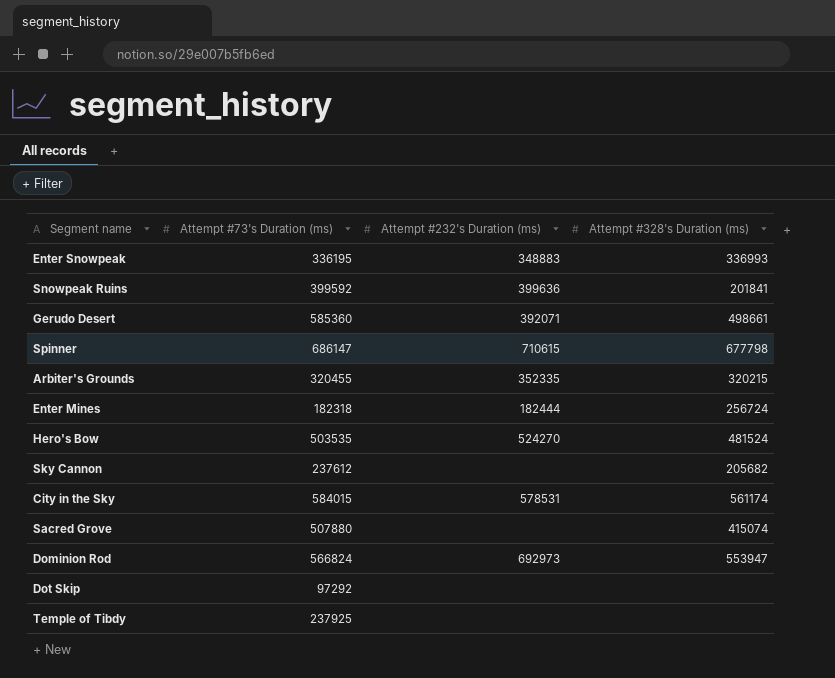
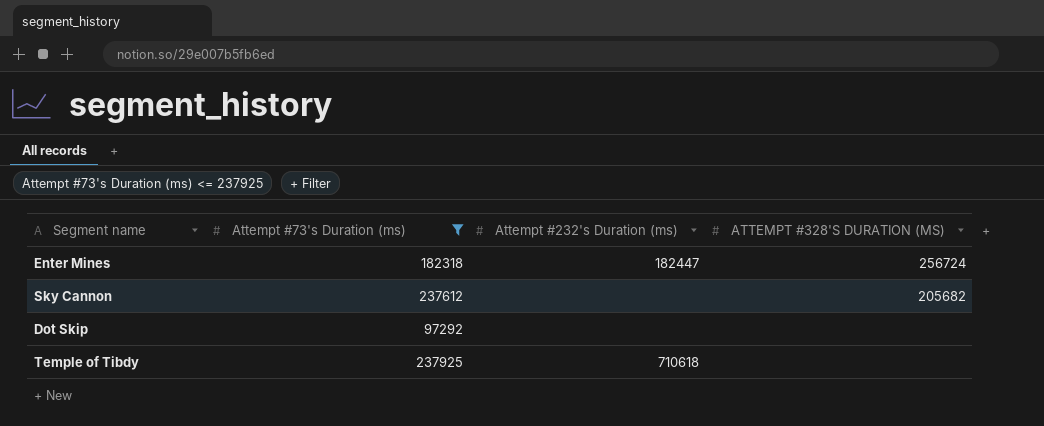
filter: none -> Attempt #73's Duration (ms) <= 237925
column name: Attempt #328's Duration (ms) -> ATTEMPT #328'S DURATION (MS)
Enter Mines | Attempt #232's Duration (ms): 182444 -> 182447
Temple of Tibdy | Attempt #232's Duration (ms): none -> 710618

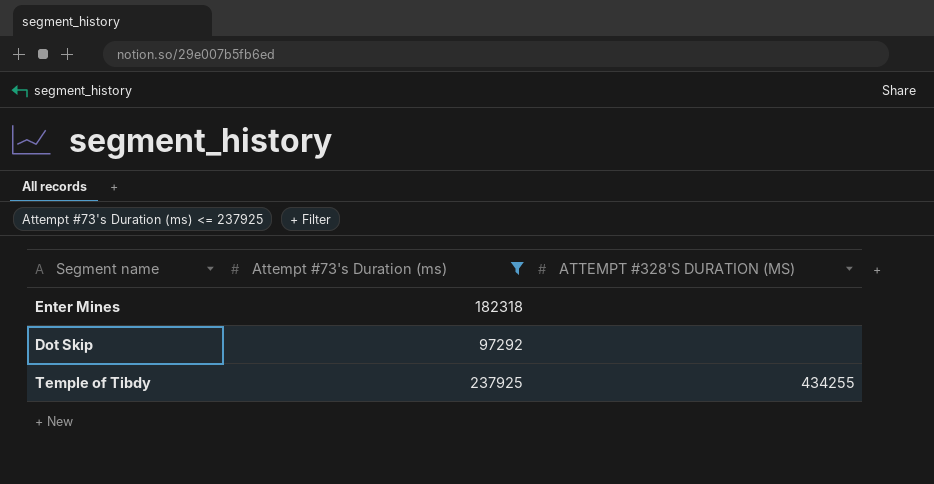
column Attempt #232's Duration (ms) | position: 3 -> none
row Sky Cannon: 237612 | none | 205682 -> none
Enter Mines | ATTEMPT #328'S DURATION (MS): 256724 -> none
Temple of Tibdy | ATTEMPT #328'S DURATION (MS): none -> 434255

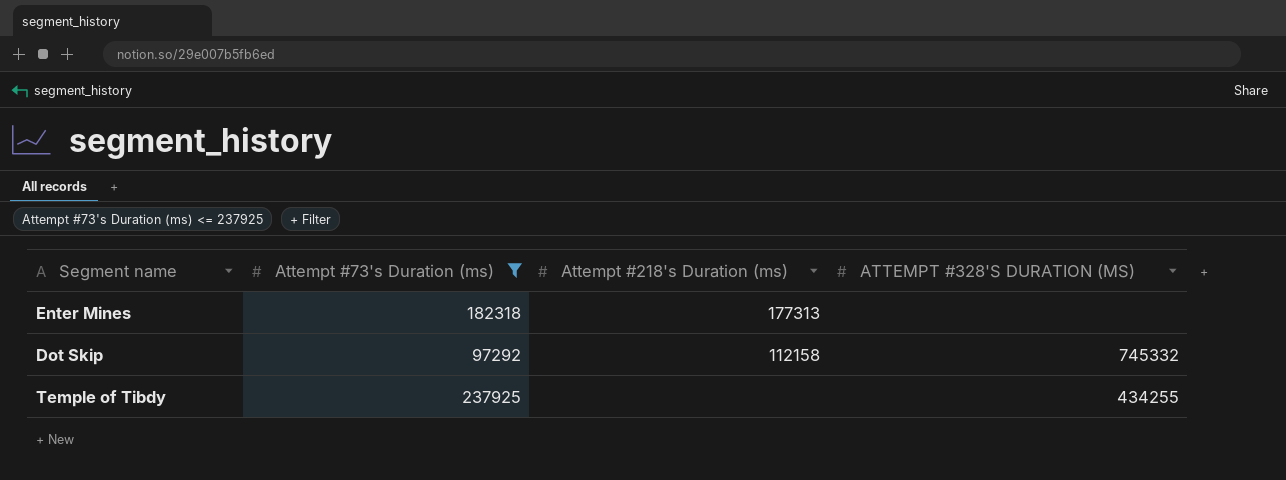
column Attempt #218's Duration (ms) | position: none -> 3
Dot Skip | ATTEMPT #328'S DURATION (MS): none -> 745332

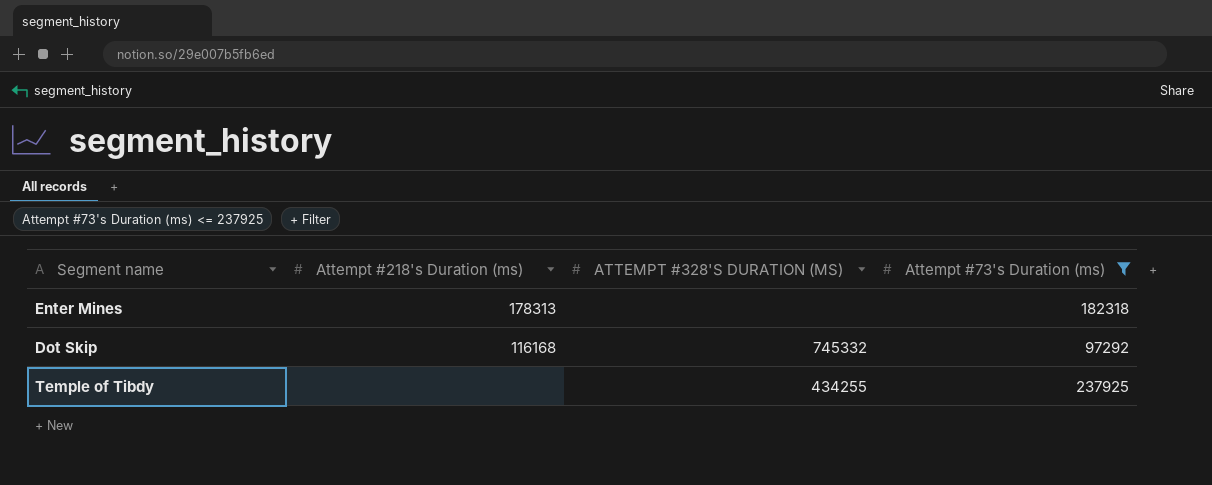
column Attempt #73's Duration (ms) | position: 2 -> 4
Enter Mines | Attempt #218's Duration (ms): 177313 -> 178313
Dot Skip | Attempt #218's Duration (ms): 112158 -> 116168

